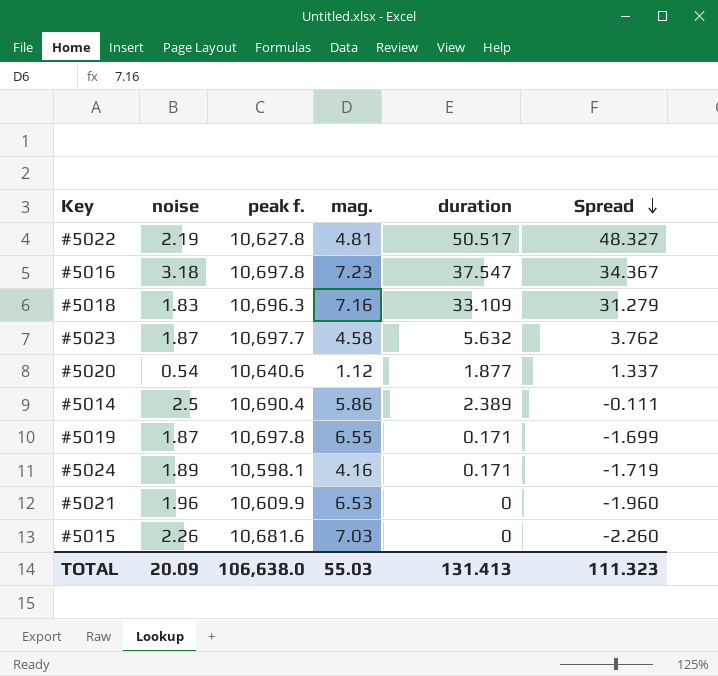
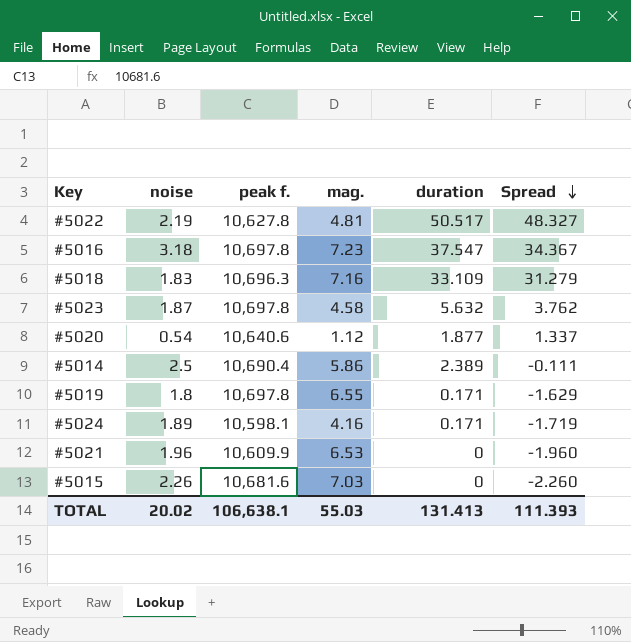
#5023 | peak f.: 10,697.7 -> 10,697.8
#5019 | noise: 1.87 -> 1.8
#5019 | Spread: -1.699 -> -1.629
TOTAL | noise: 20.09 -> 20.02
TOTAL | peak f.: 106,638.0 -> 106,638.1
TOTAL | Spread: 111.323 -> 111.393

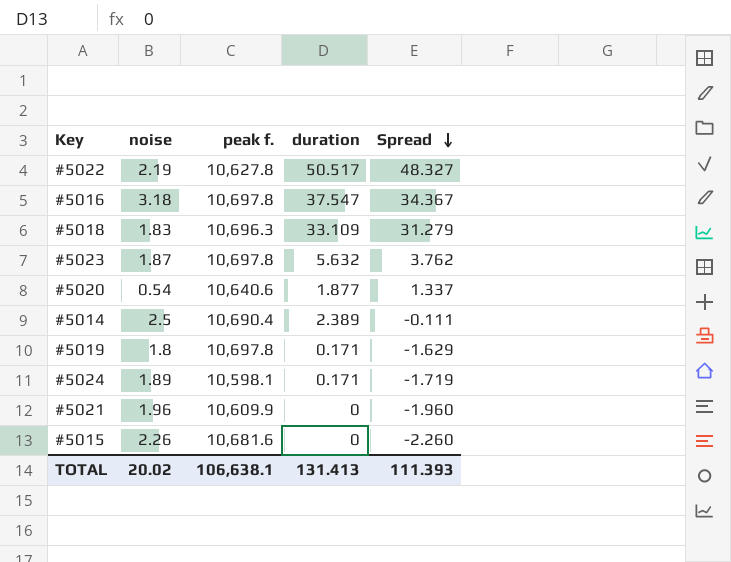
column mag. | position: 4 -> none

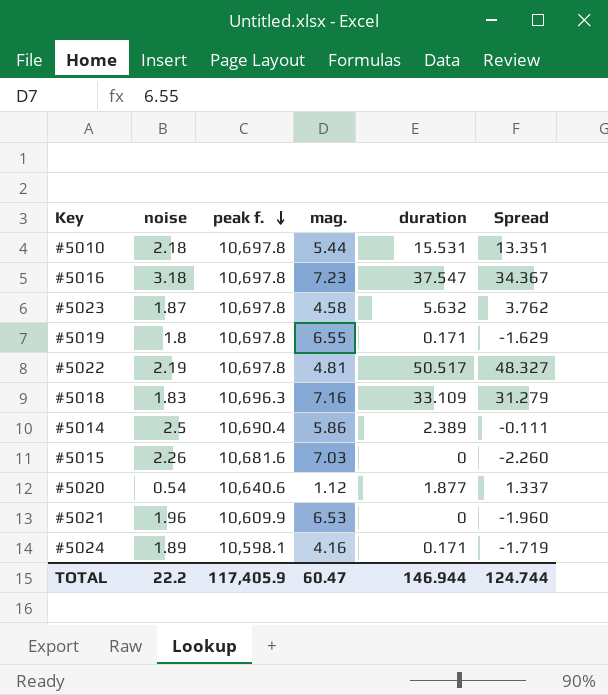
row order: Spread descending -> peak f. descending
column mag. | position: none -> 4
row #5010: none -> 2.18 | 10,697.8 | 5.44 | 15.531 | 13.351
#5022 | peak f.: 10,627.8 -> 10,697.8
TOTAL | noise: 20.02 -> 22.2
TOTAL | peak f.: 106,638.1 -> 117,405.9
TOTAL | duration: 131.413 -> 146.944
TOTAL | Spread: 111.393 -> 124.744

